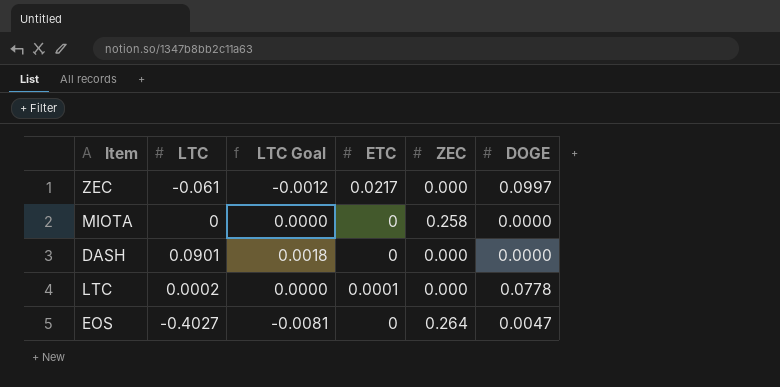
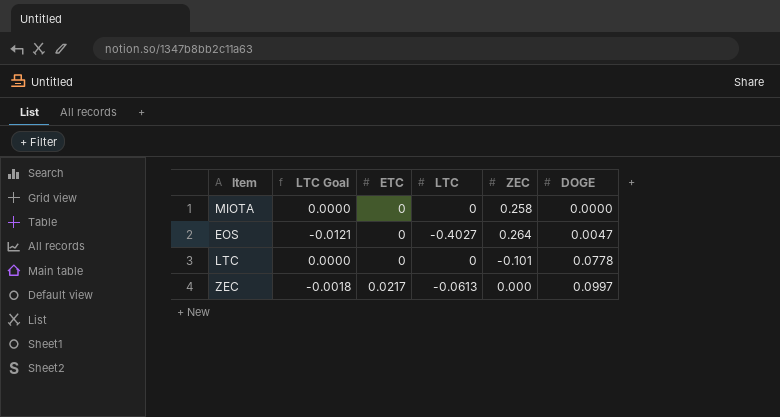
row order: none -> ETC ascending
column LTC Goal | formula: [LTC] * 0.02 -> [LTC] * 0.03
column LTC | position: 2 -> 4
row DASH: 0.0901 | 0.0018 | 0 | 0.000 | 0.0000 -> none
LTC | ETC: 0.0001 -> 0
LTC | LTC: 0.0002 -> 0
LTC | ZEC: 0.000 -> -0.101
ZEC | LTC: -0.061 -> -0.0613

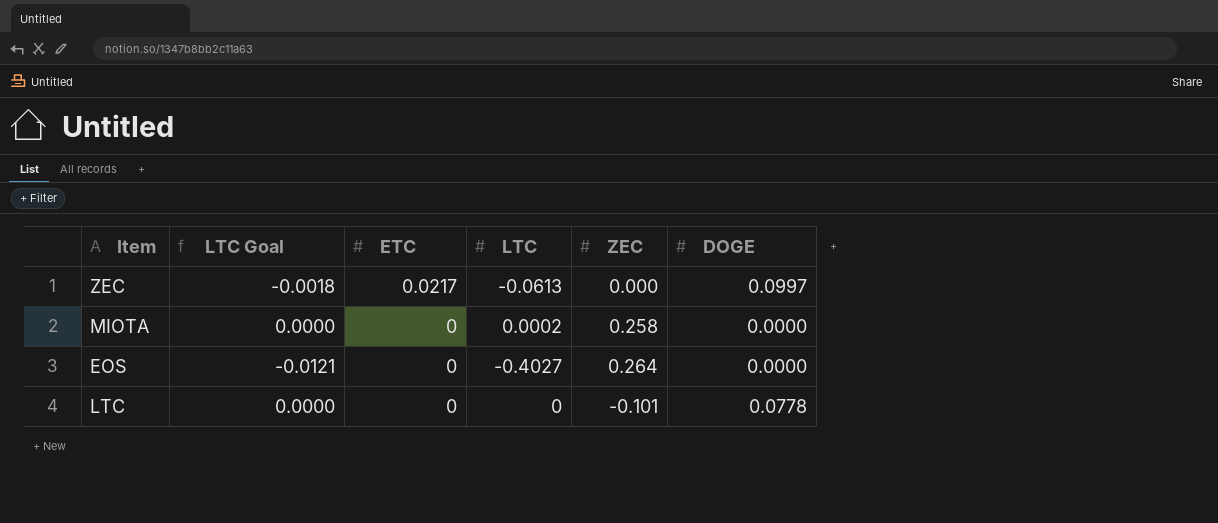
row order: ETC ascending -> ETC descending
MIOTA | LTC: 0 -> 0.0002
EOS | DOGE: 0.0047 -> 0.0000

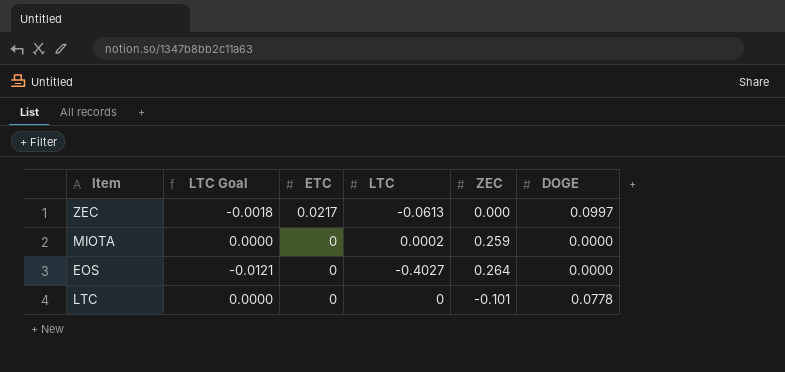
MIOTA | ZEC: 0.258 -> 0.259

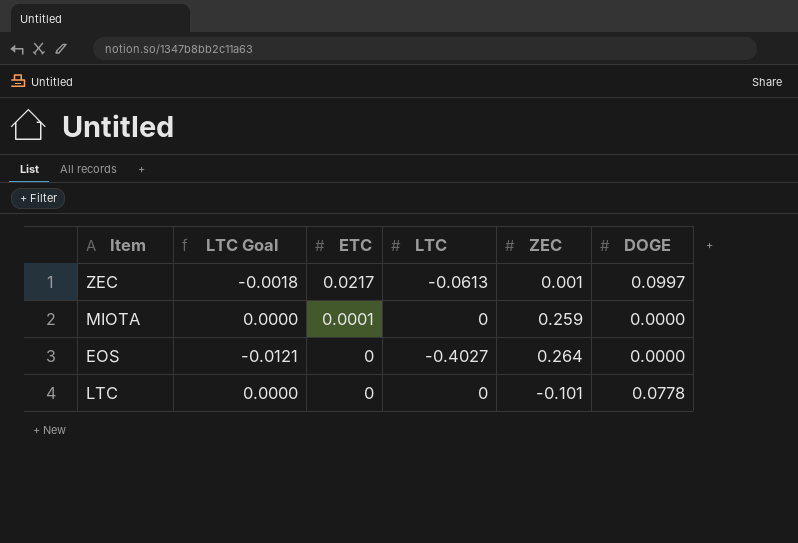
ZEC | ZEC: 0.000 -> 0.001
MIOTA | ETC: 0 -> 0.0001
MIOTA | LTC: 0.0002 -> 0

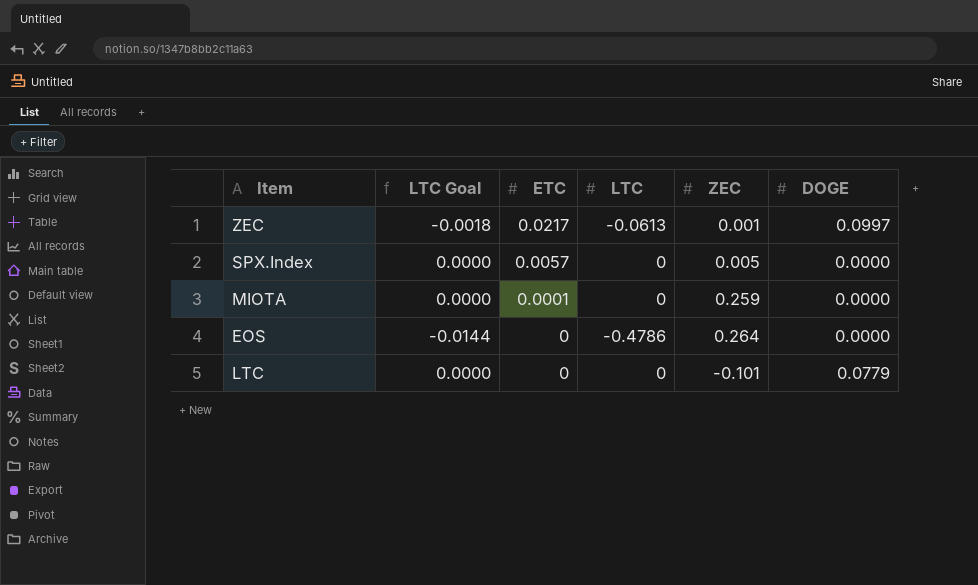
row SPX.Index: none -> 0.0000 | 0.0057 | 0 | 0.005 | 0.0000
EOS | LTC Goal: -0.0121 -> -0.0144
EOS | LTC: -0.4027 -> -0.4786
LTC | DOGE: 0.0778 -> 0.0779

